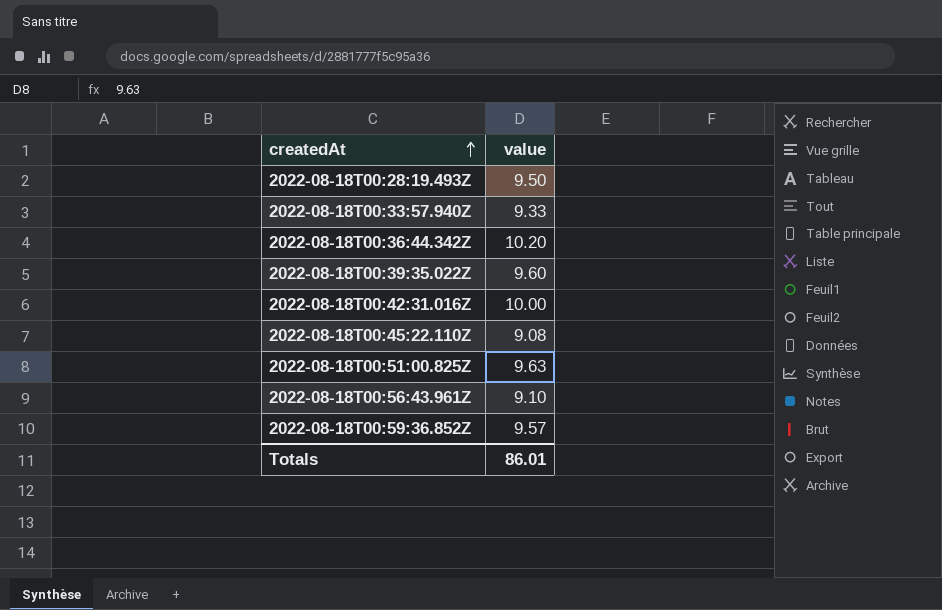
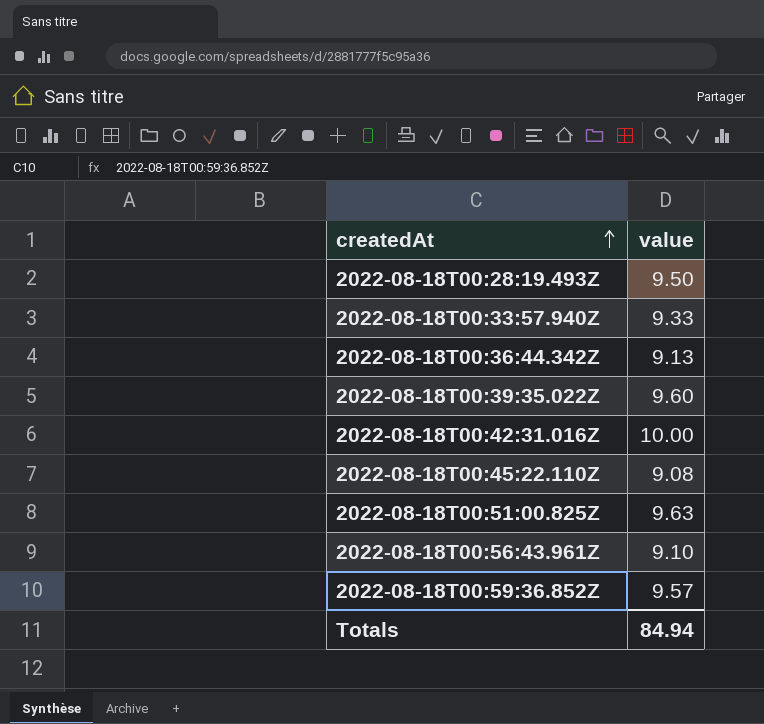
2022-08-18T00:36:44.342Z | value: 10.20 -> 9.13
Totals | value: 86.01 -> 84.94

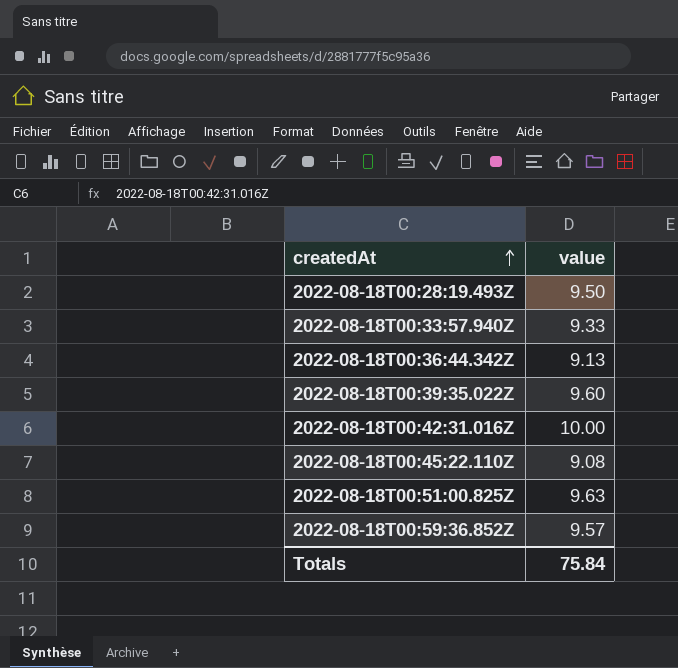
row 2022-08-18T00:56:43.961Z: 9.10 -> none
Totals | value: 84.94 -> 75.84

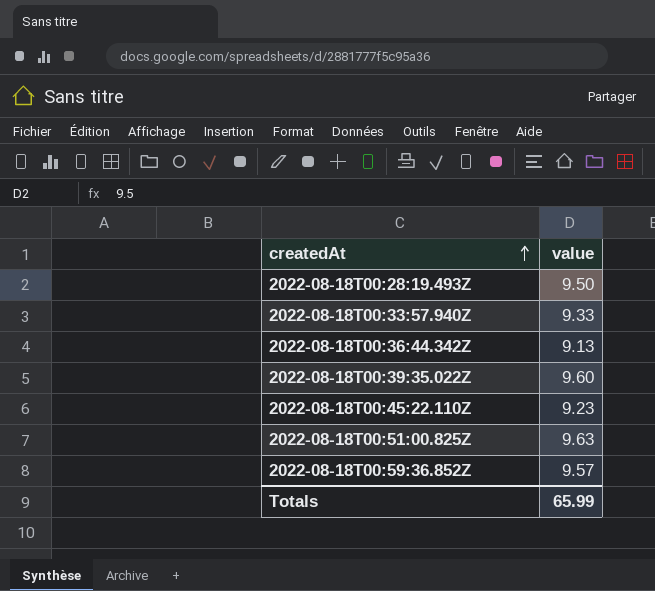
row 2022-08-18T00:42:31.016Z: 10.00 -> none
2022-08-18T00:45:22.110Z | value: 9.08 -> 9.23
Totals | value: 75.84 -> 65.99

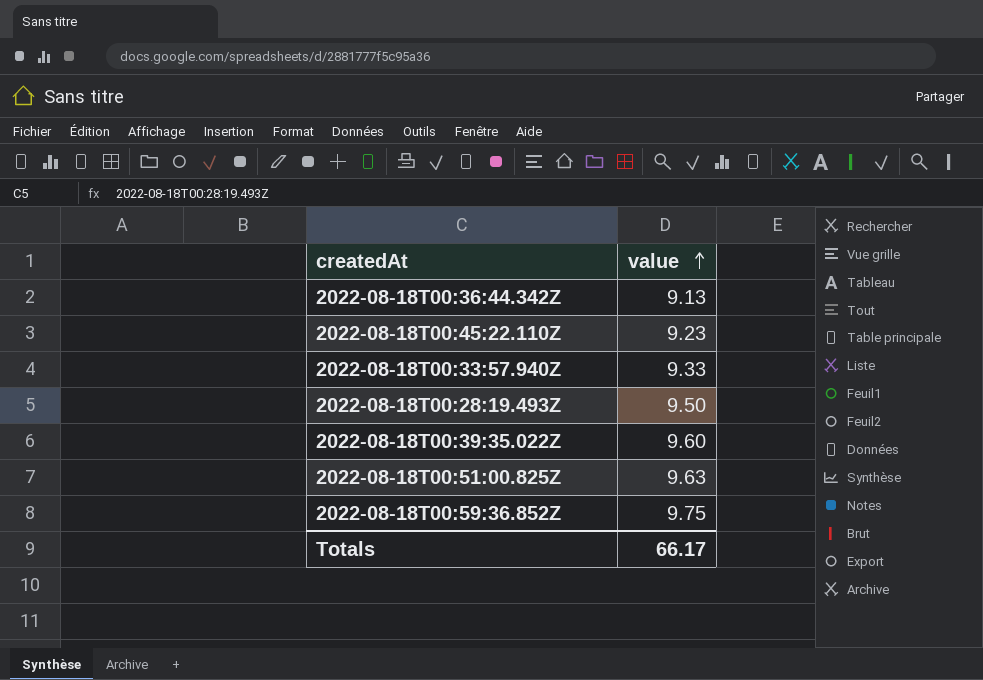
row order: createdAt ascending -> value ascending
2022-08-18T00:59:36.852Z | value: 9.57 -> 9.75
Totals | value: 65.99 -> 66.17

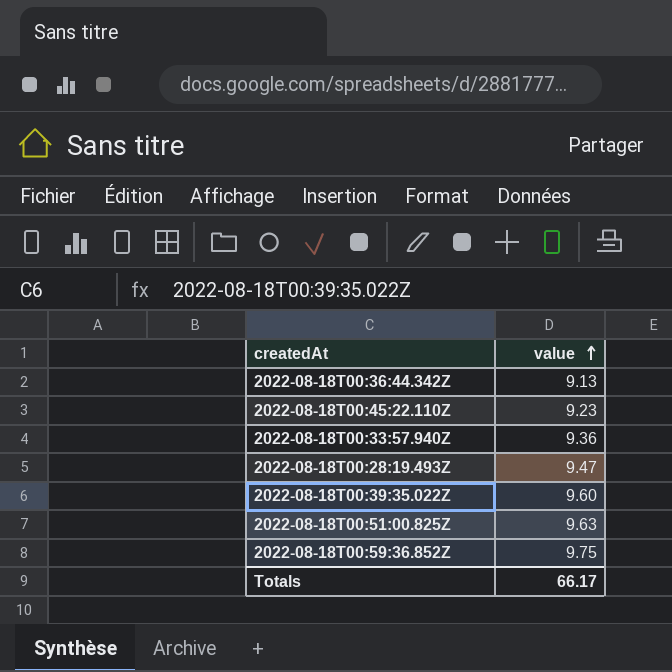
2022-08-18T00:33:57.940Z | value: 9.33 -> 9.36
2022-08-18T00:28:19.493Z | value: 9.50 -> 9.47

